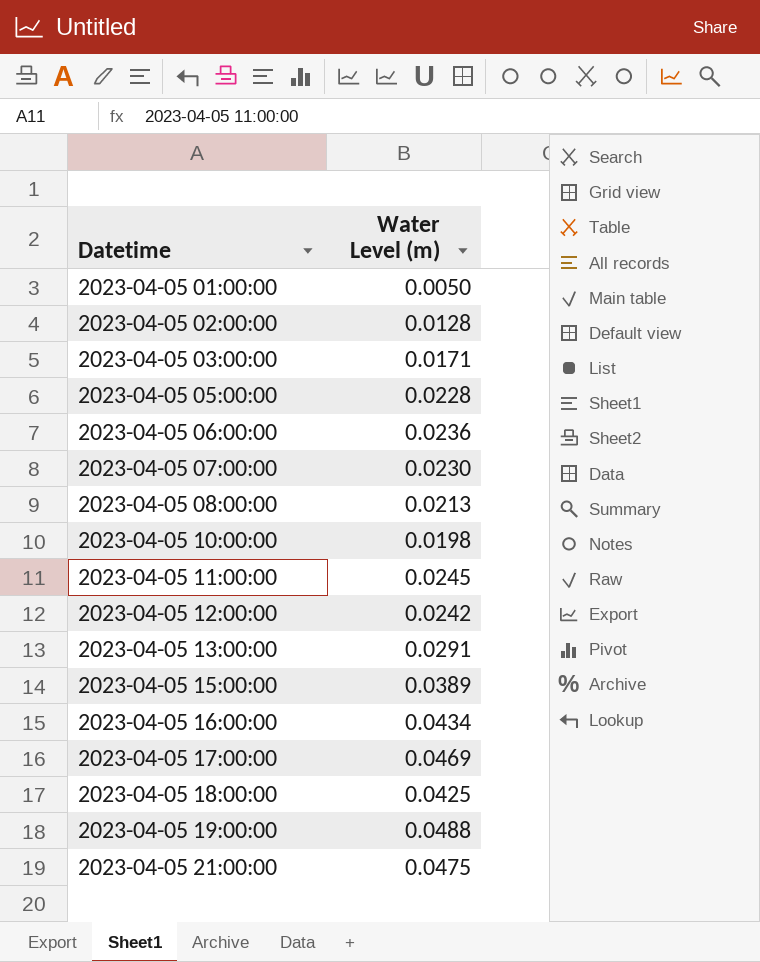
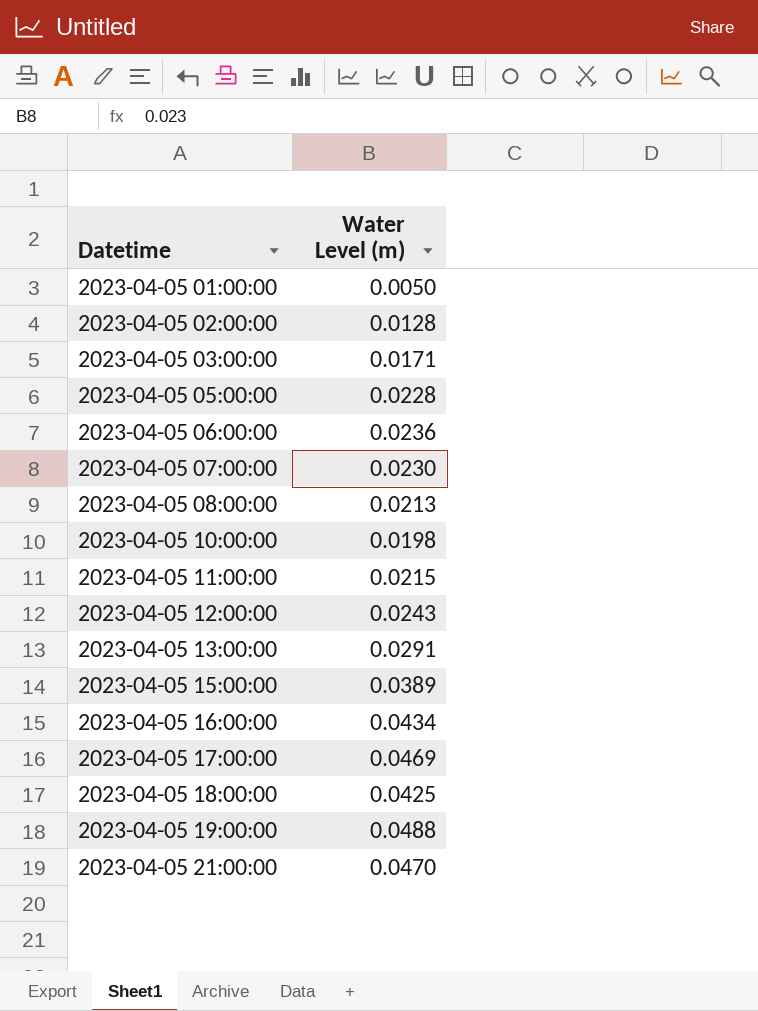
2023-04-05 11:00:00 | Water Level (m): 0.0245 -> 0.0215
2023-04-05 12:00:00 | Water Level (m): 0.0242 -> 0.0243
2023-04-05 21:00:00 | Water Level (m): 0.0475 -> 0.0470

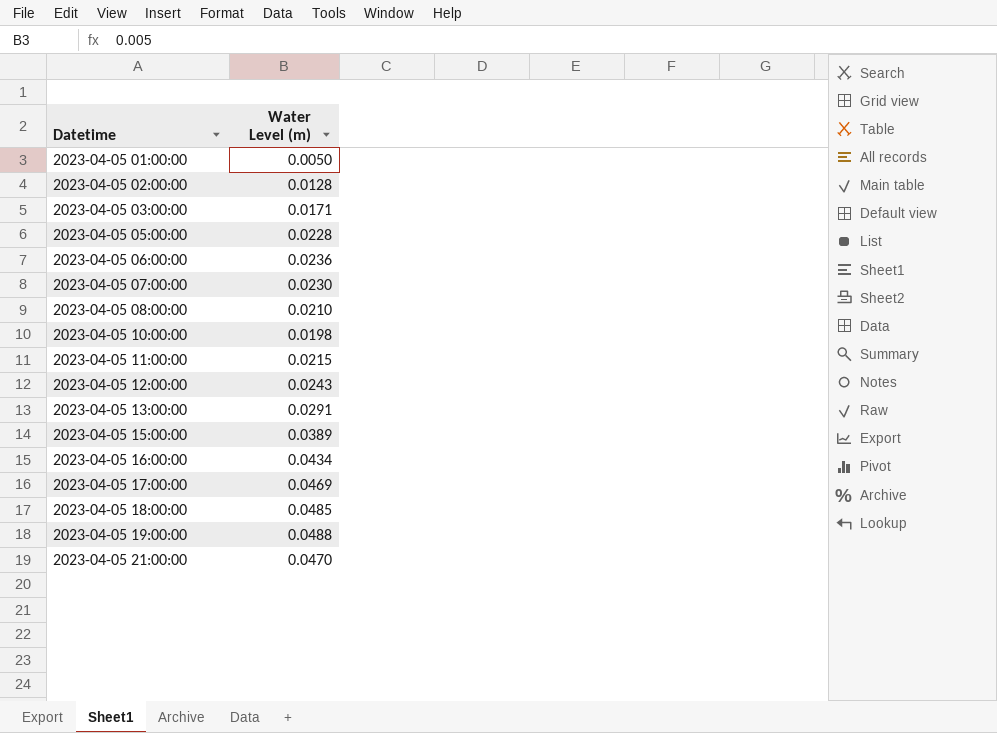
2023-04-05 08:00:00 | Water Level (m): 0.0213 -> 0.0210
2023-04-05 18:00:00 | Water Level (m): 0.0425 -> 0.0485

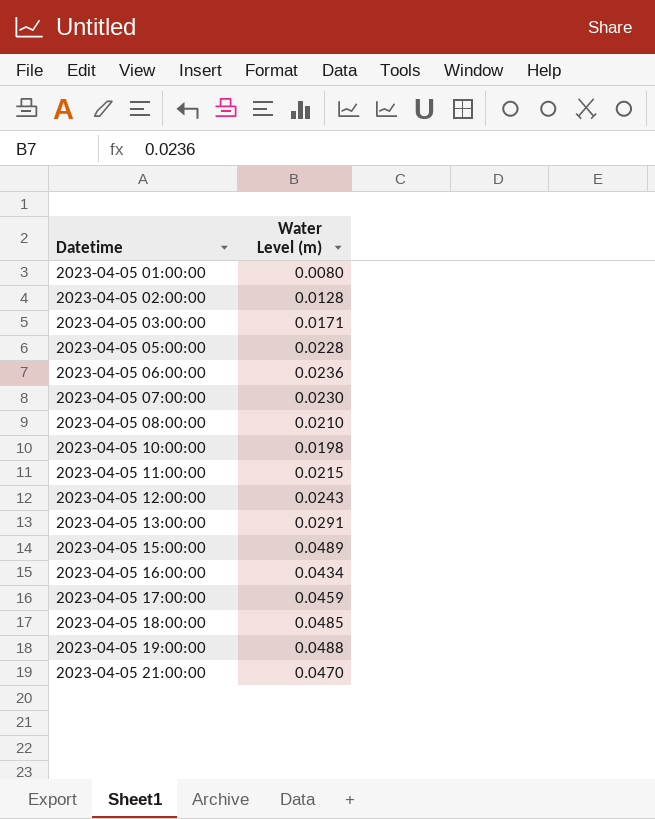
2023-04-05 01:00:00 | Water Level (m): 0.0050 -> 0.0080
2023-04-05 15:00:00 | Water Level (m): 0.0389 -> 0.0489
2023-04-05 17:00:00 | Water Level (m): 0.0469 -> 0.0459

